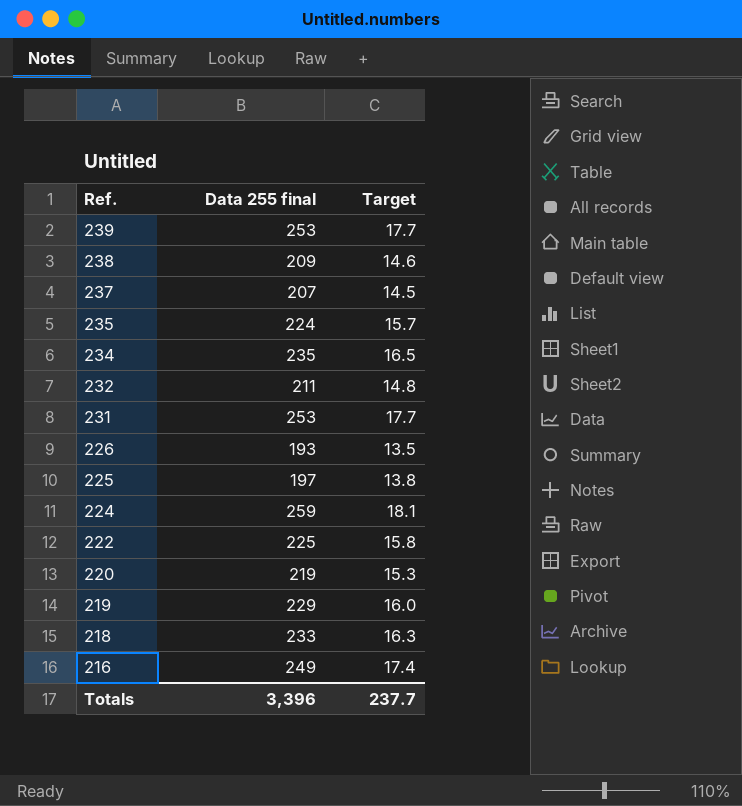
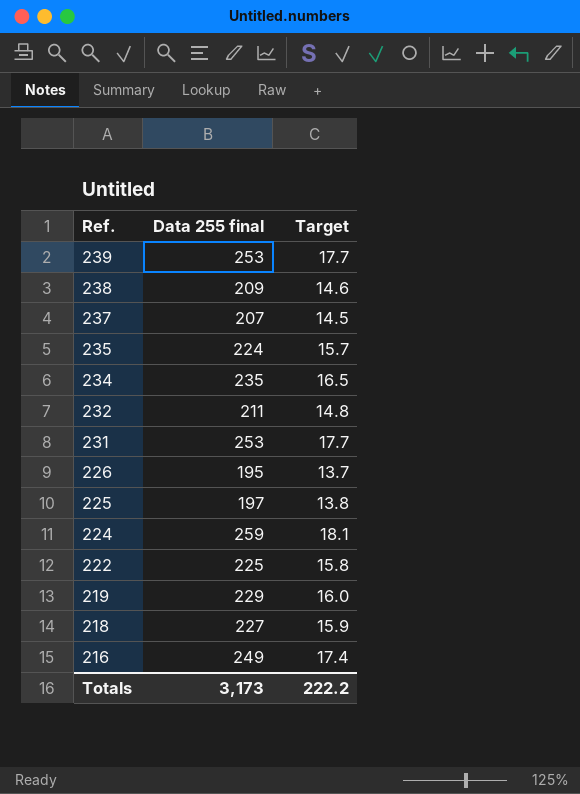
row 220: 219 | 15.3 -> none
226 | Data 255 final: 193 -> 195
226 | Target: 13.5 -> 13.7
218 | Data 255 final: 233 -> 227
218 | Target: 16.3 -> 15.9
Totals | Data 255 final: 3,396 -> 3,173
Totals | Target: 237.7 -> 222.2

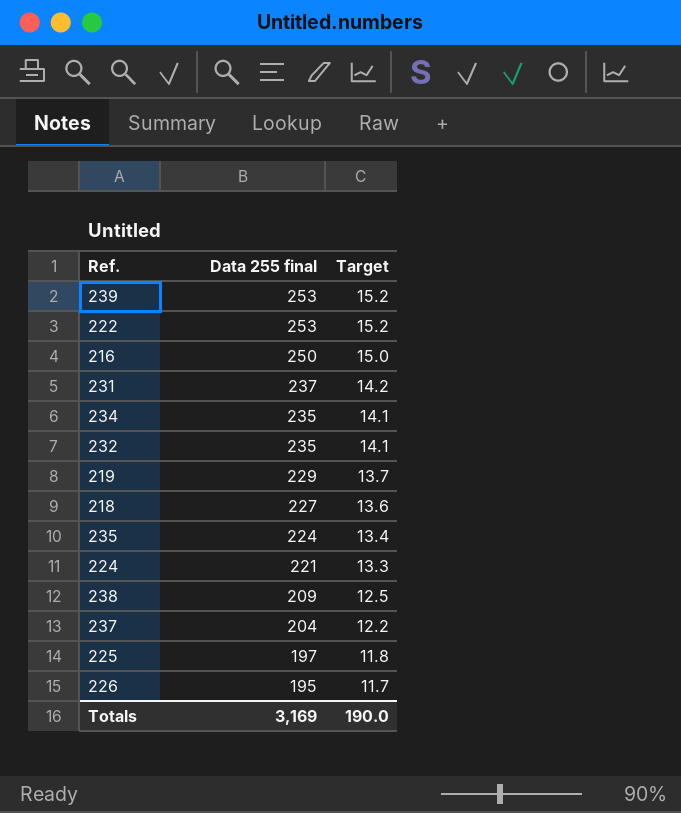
row order: Ref. descending -> Data 255 final descending
column Target | formula: [Data 255 final] * 0.07 -> [Data 255 final] * 0.06
222 | Data 255 final: 225 -> 253
216 | Data 255 final: 249 -> 250
231 | Data 255 final: 253 -> 237
232 | Data 255 final: 211 -> 235
224 | Data 255 final: 259 -> 221
237 | Data 255 final: 207 -> 204
Totals | Data 255 final: 3,173 -> 3,169
Totals | Target: 222.2 -> 190.0

